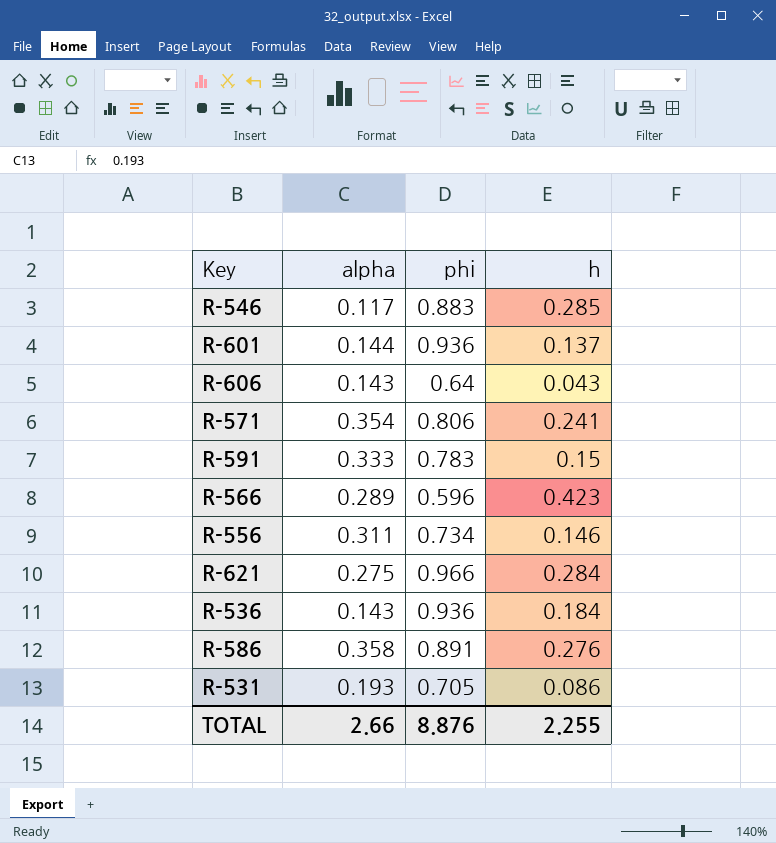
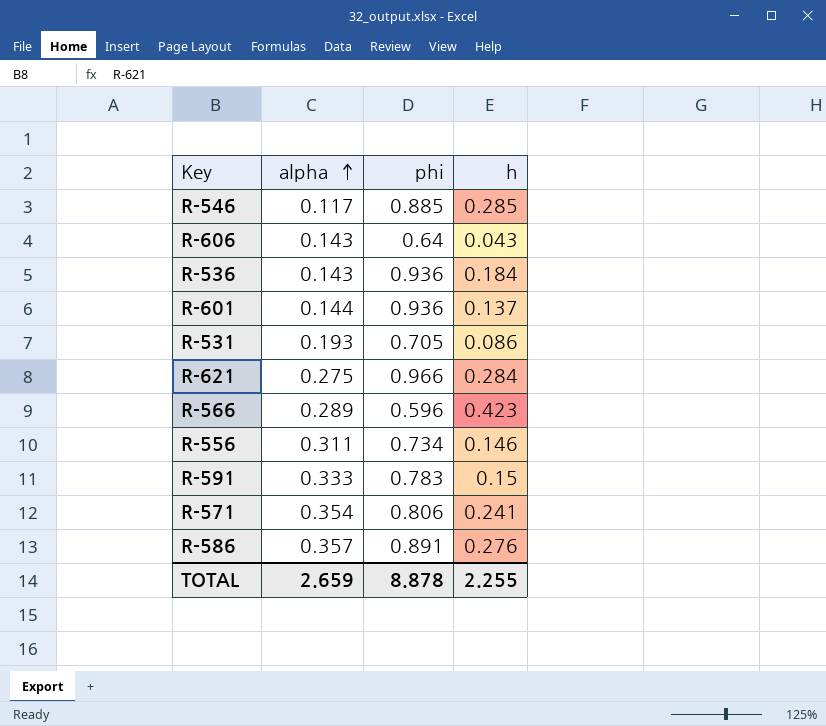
row order: none -> alpha ascending
R-546 | phi: 0.883 -> 0.885
R-586 | alpha: 0.358 -> 0.357
TOTAL | alpha: 2.66 -> 2.659
TOTAL | phi: 8.876 -> 8.878

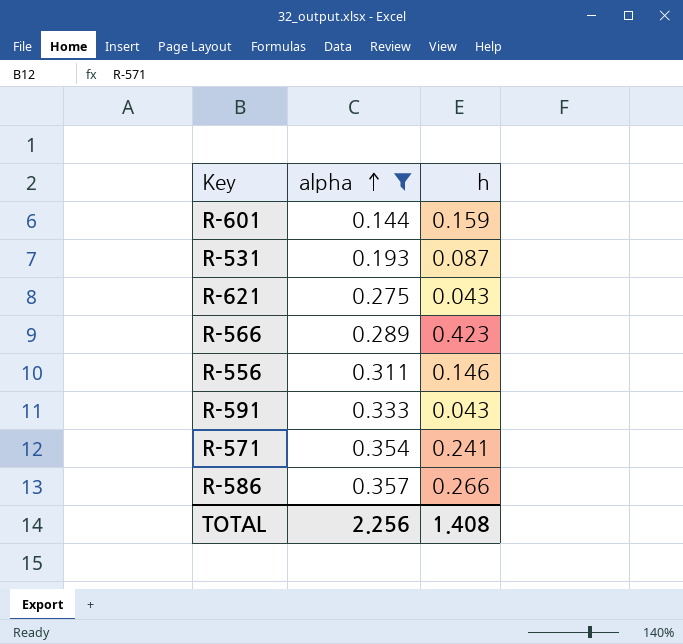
filter: none -> alpha >= 0.144
column phi | position: 3 -> none
R-601 | h: 0.137 -> 0.159
R-531 | h: 0.086 -> 0.087
R-621 | h: 0.284 -> 0.043
R-591 | h: 0.15 -> 0.043
R-586 | h: 0.276 -> 0.266
TOTAL | alpha: 2.659 -> 2.256
TOTAL | h: 2.255 -> 1.408

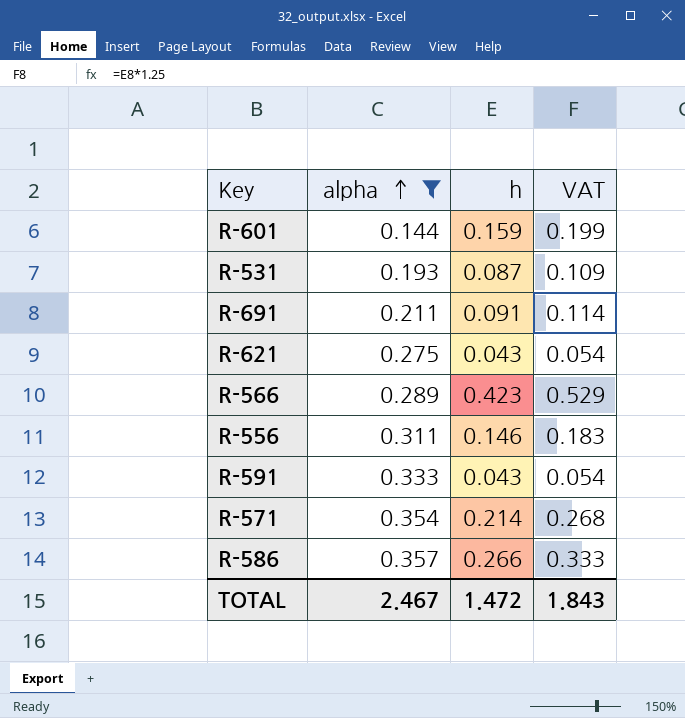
column VAT | formula: none -> [h] * 1.25
row R-691: none -> 0.211 | 0.091 | 0.114
R-571 | h: 0.241 -> 0.214
TOTAL | alpha: 2.256 -> 2.467
TOTAL | h: 1.408 -> 1.472

